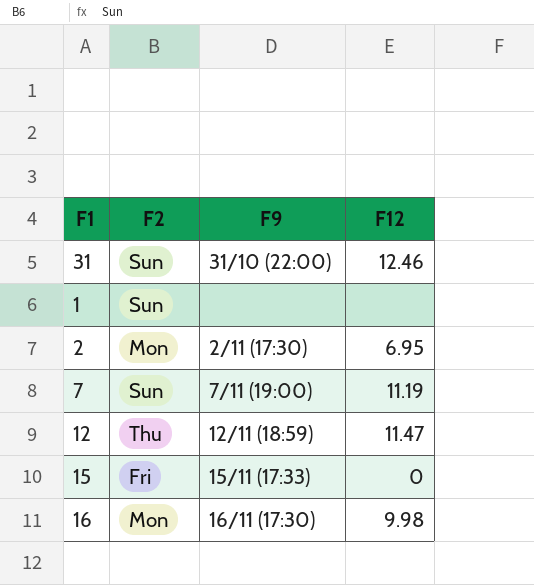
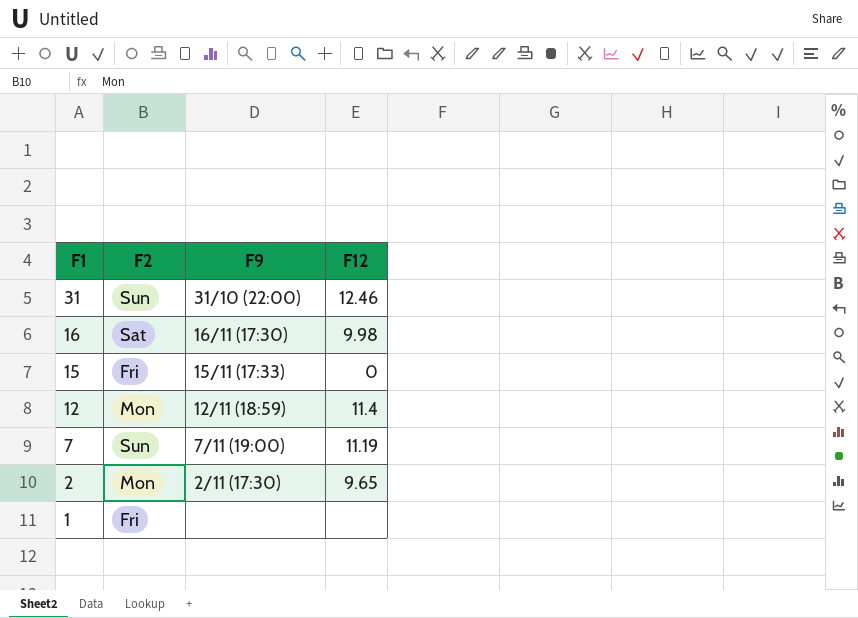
row order: none -> F1 descending
16 | F2: Mon -> Sat
12 | F2: Thu -> Mon
12 | F12: 11.47 -> 11.4
2 | F12: 6.95 -> 9.65
1 | F2: Sun -> Fri

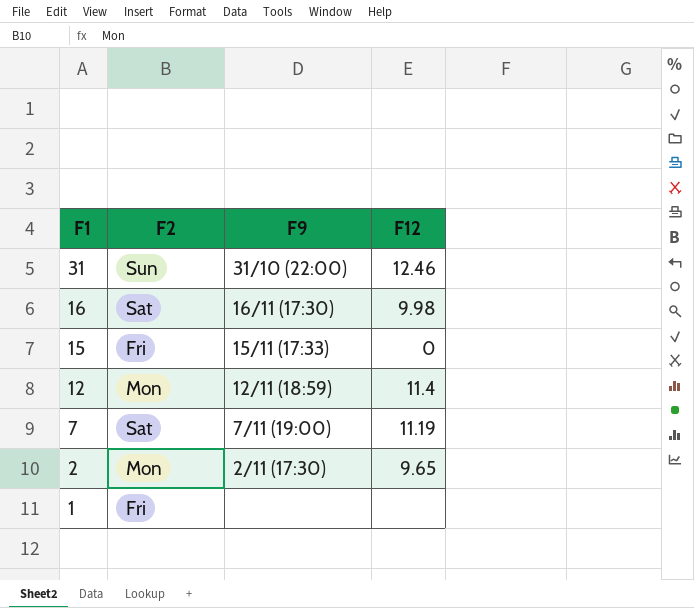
7 | F2: Sun -> Sat

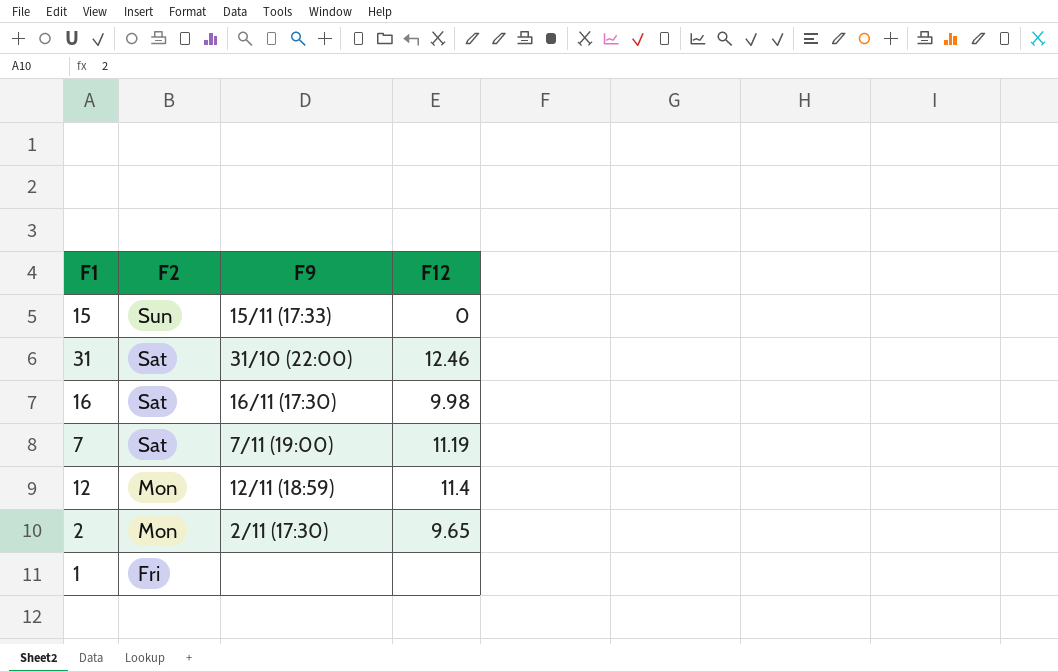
row order: F1 descending -> F2 descending
15 | F2: Fri -> Sun
31 | F2: Sun -> Sat

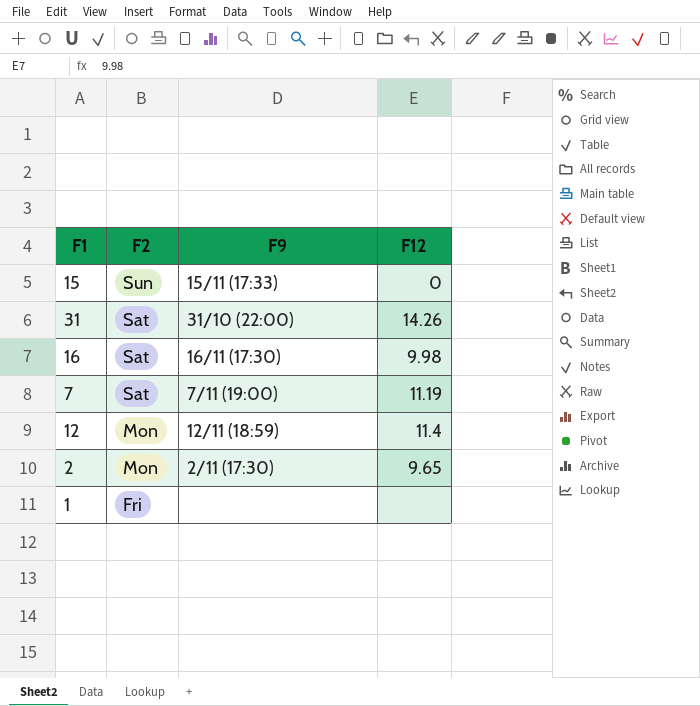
31 | F12: 12.46 -> 14.26

